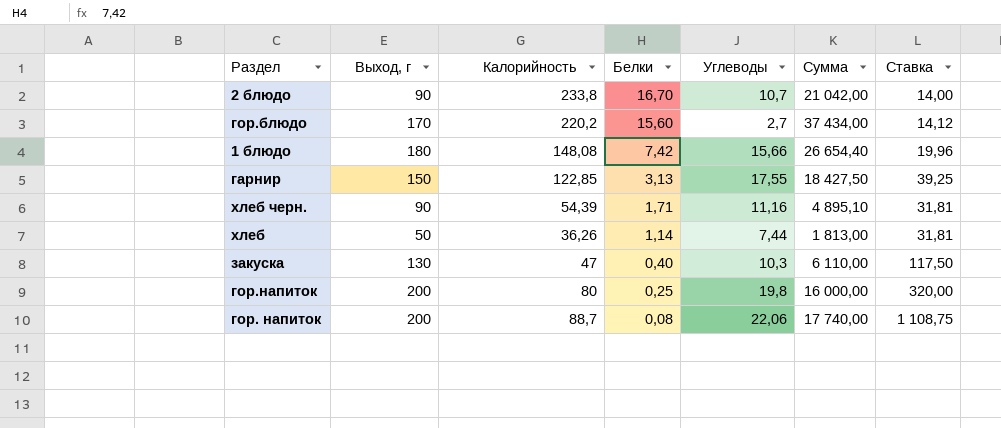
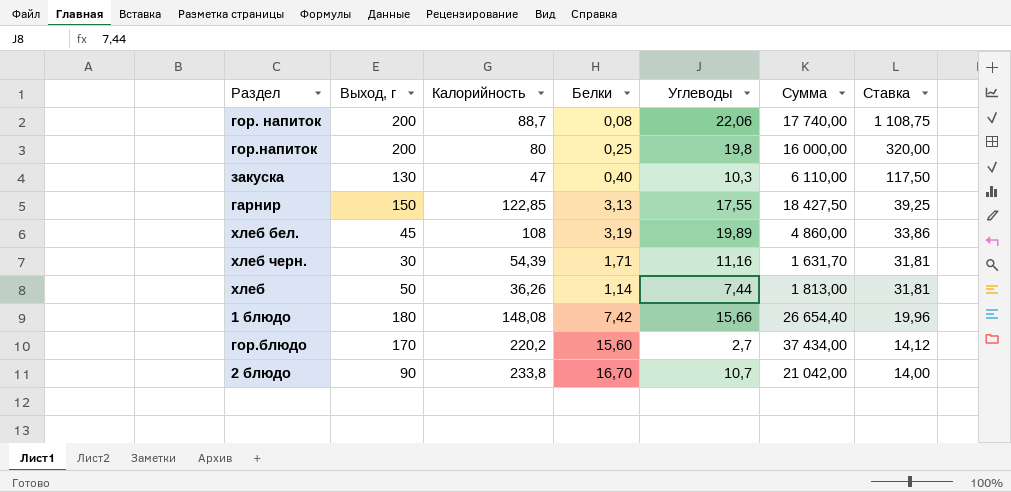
row order: Белки descending -> Ставка descending
row хлеб бел.: none -> 45 | 108 | 3,19 | 19,89 | 4 860,00 | 33,86
хлеб черн. | Выход, г: 90 -> 30
хлеб черн. | Сумма: 4 895,10 -> 1 631,70

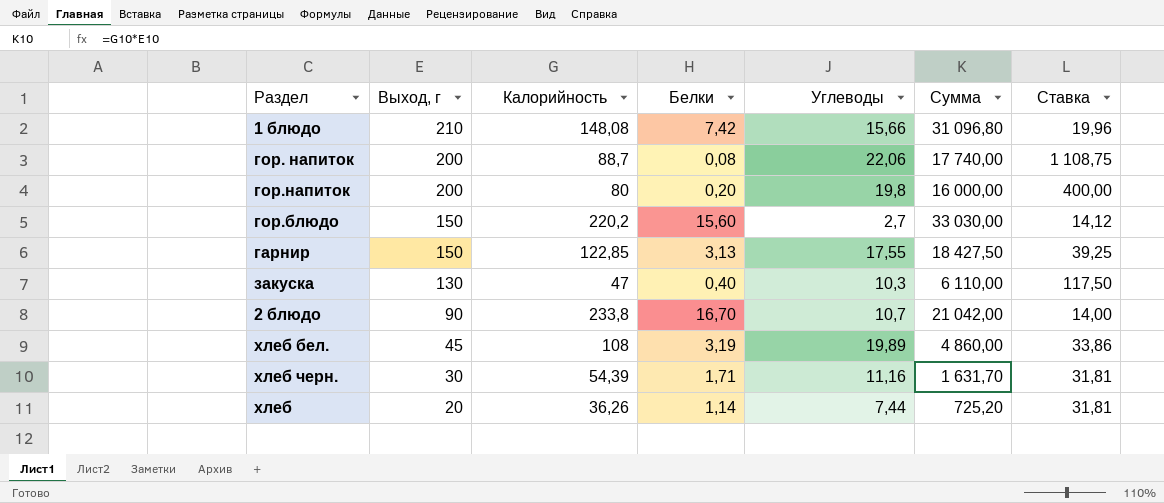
row order: Ставка descending -> Выход, г descending
1 блюдо | Выход, г: 180 -> 210
1 блюдо | Сумма: 26 654,40 -> 31 096,80
гор.напиток | Белки: 0,25 -> 0,20
гор.напиток | Ставка: 320,00 -> 400,00
гор.блюдо | Выход, г: 170 -> 150
гор.блюдо | Сумма: 37 434,00 -> 33 030,00
хлеб | Выход, г: 50 -> 20
хлеб | Сумма: 1 813,00 -> 725,20

